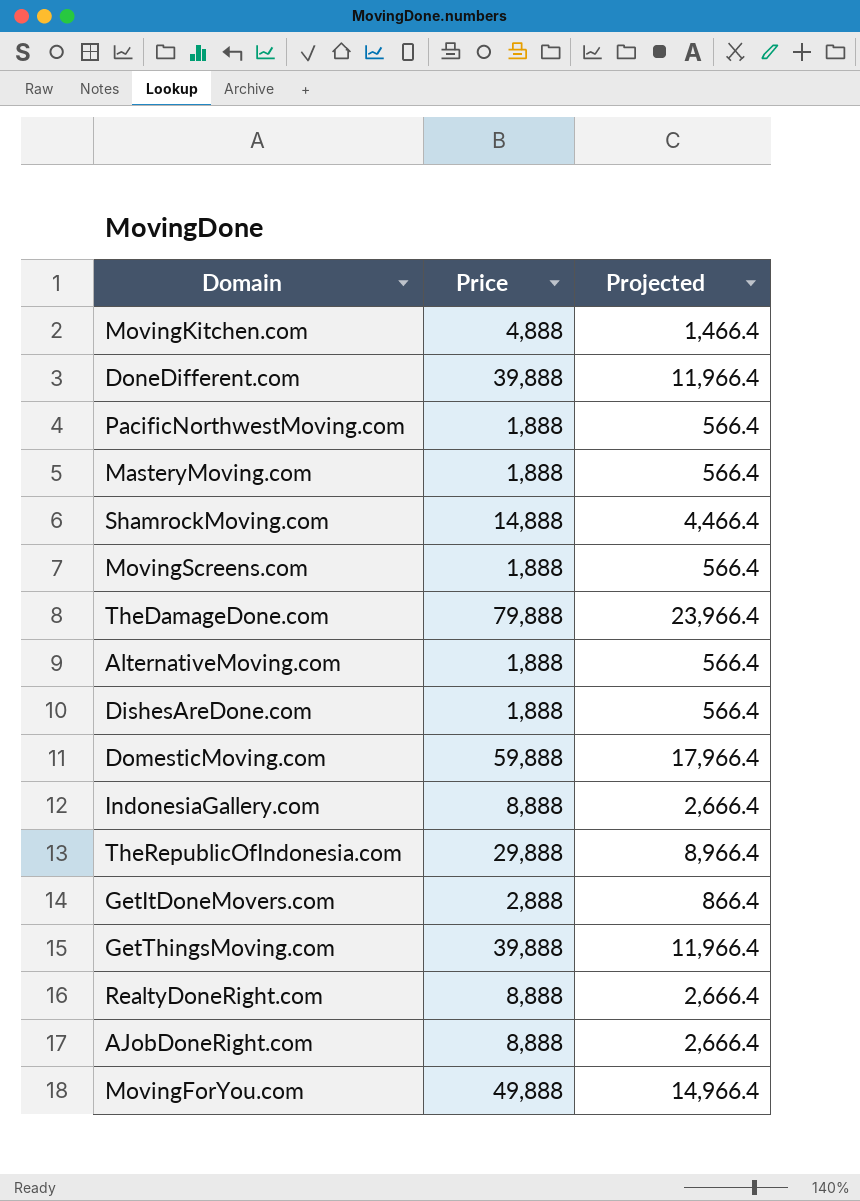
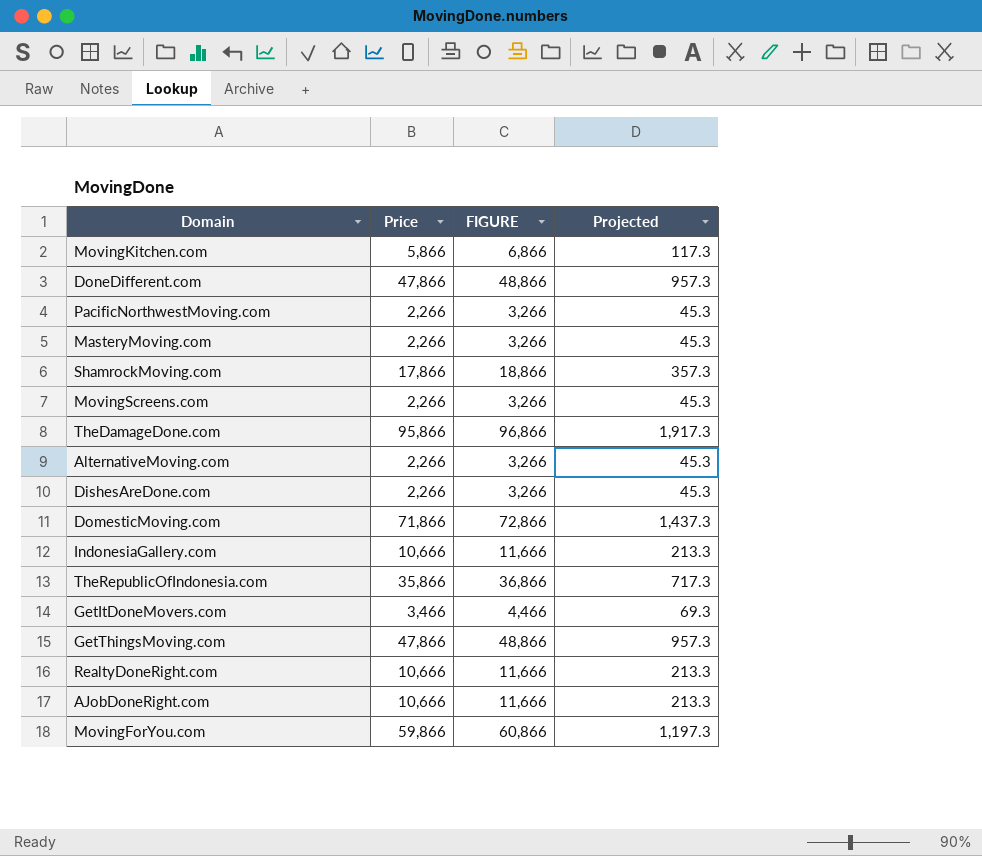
column FIGURE | formula: none -> [Price] + 1000
column Projected | formula: [Price] * 0.3 -> [Price] * 0.02
MovingKitchen.com | Price: 4,888 -> 5,866
DoneDifferent.com | Price: 39,888 -> 47,866
PacificNorthwestMoving.com | Price: 1,888 -> 2,266
MasteryMoving.com | Price: 1,888 -> 2,266
ShamrockMoving.com | Price: 14,888 -> 17,866
MovingScreens.com | Price: 1,888 -> 2,266
TheDamageDone.com | Price: 79,888 -> 95,866
AlternativeMoving.com | Price: 1,888 -> 2,266
DishesAreDone.com | Price: 1,888 -> 2,266
DomesticMoving.com | Price: 59,888 -> 71,866
IndonesiaGallery.com | Price: 8,888 -> 10,666
TheRepublicOfIndonesia.com | Price: 29,888 -> 35,866
GetItDoneMovers.com | Price: 2,888 -> 3,466
GetThingsMoving.com | Price: 39,888 -> 47,866
RealtyDoneRight.com | Price: 8,888 -> 10,666
AJobDoneRight.com | Price: 8,888 -> 10,666
MovingForYou.com | Price: 49,888 -> 59,866

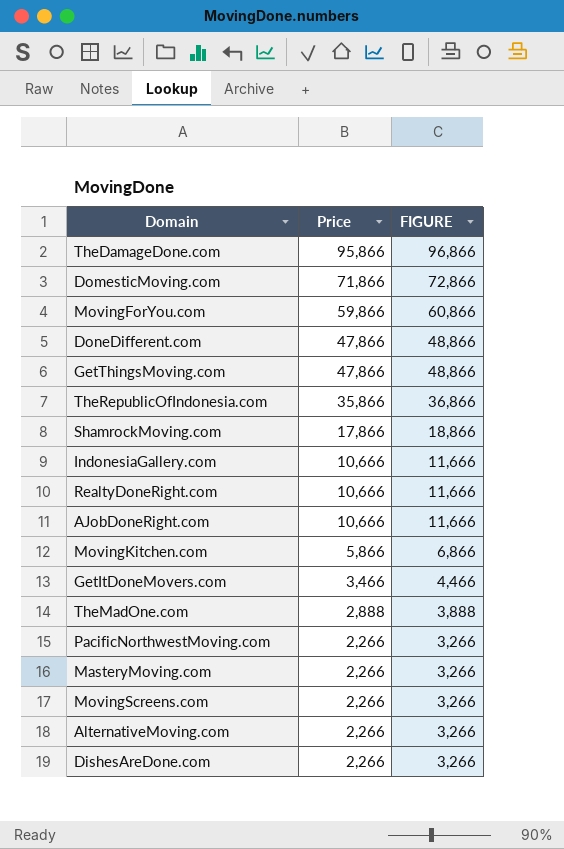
row order: none -> Price descending
column Projected | formula: [Price] * 0.02 -> none
row TheMadOne.com: none -> 2,888 | 3,888

